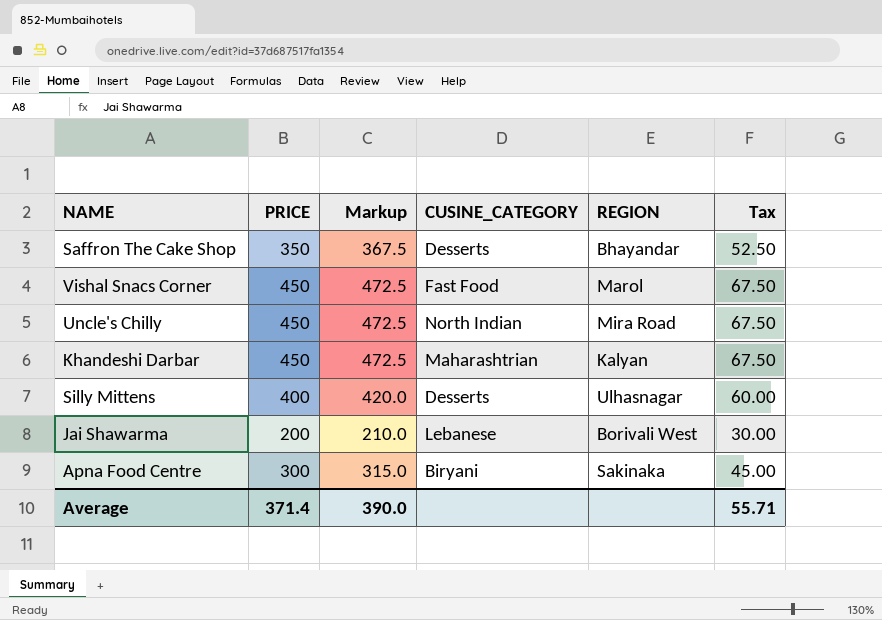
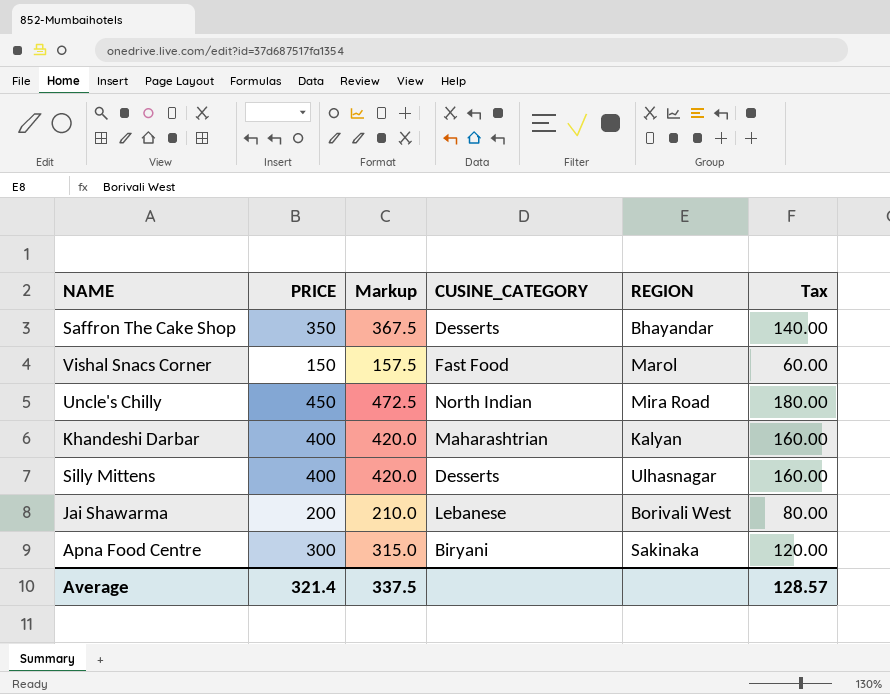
column Tax | formula: [PRICE] * 0.15 -> [PRICE] * 0.4
Vishal Snacs Corner | PRICE: 450 -> 150
Vishal Snacs Corner | Markup: 472.5 -> 157.5
Khandeshi Darbar | PRICE: 450 -> 400
Khandeshi Darbar | Markup: 472.5 -> 420.0
Average | PRICE: 371.4 -> 321.4
Average | Markup: 390.0 -> 337.5
Average | Tax: 55.71 -> 128.57

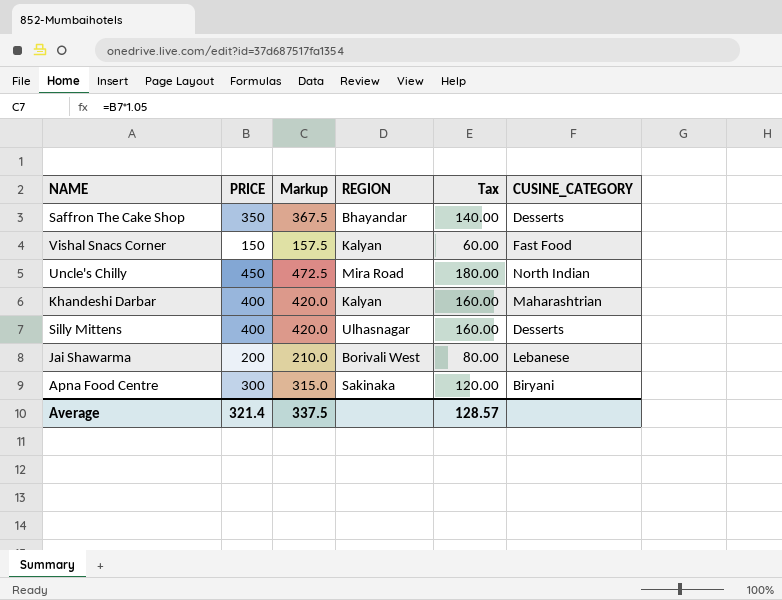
column CUSINE_CATEGORY | position: 4 -> 6
Vishal Snacs Corner | REGION: Marol -> Kalyan

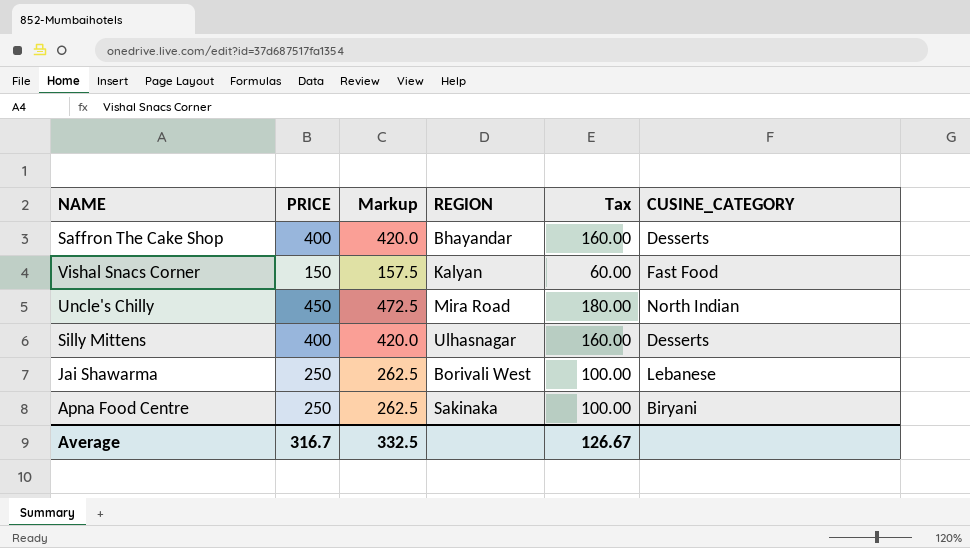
row Khandeshi Darbar: 400 | 420.0 | Kalyan | 160.00 | Maharashtrian -> none
Saffron The Cake Shop | PRICE: 350 -> 400
Saffron The Cake Shop | Markup: 367.5 -> 420.0
Saffron The Cake Shop | Tax: 140.00 -> 160.00
Jai Shawarma | PRICE: 200 -> 250
Jai Shawarma | Markup: 210.0 -> 262.5
Jai Shawarma | Tax: 80.00 -> 100.00
Apna Food Centre | PRICE: 300 -> 250
Apna Food Centre | Markup: 315.0 -> 262.5
Apna Food Centre | Tax: 120.00 -> 100.00
Average | PRICE: 321.4 -> 316.7
Average | Markup: 337.5 -> 332.5
Average | Tax: 128.57 -> 126.67

